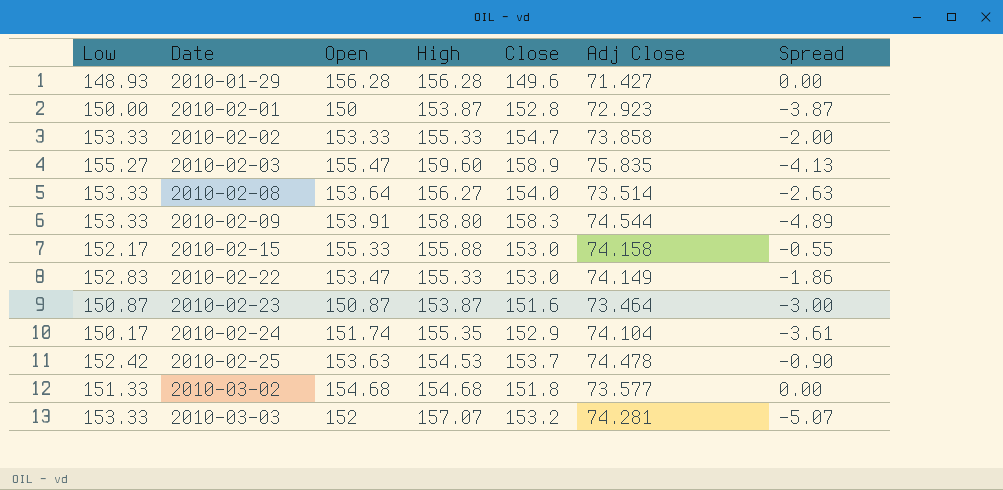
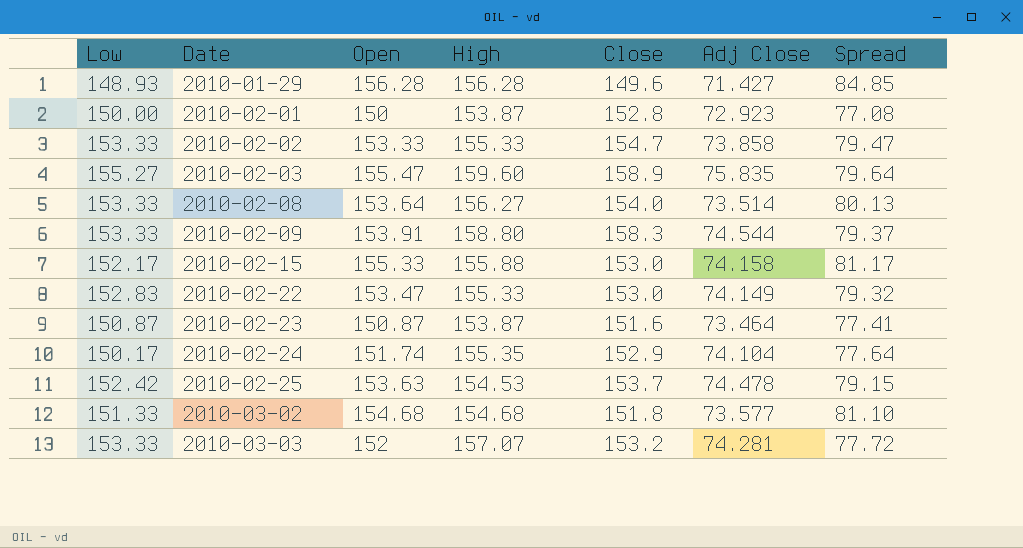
column Spread | formula: [Open] - [High] -> [Open] - [Adj Close]

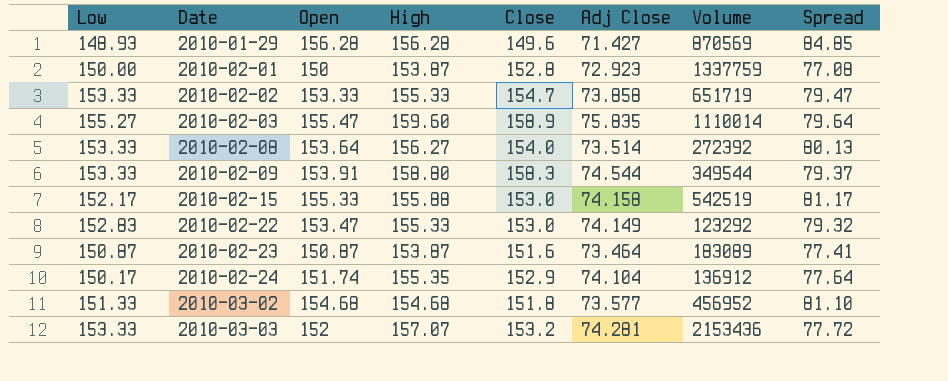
column Volume | position: none -> 7
row 2010-02-25: 152.42 | 153.63 | 154.53 | 153.7 | 74.478 | 79.15 -> none

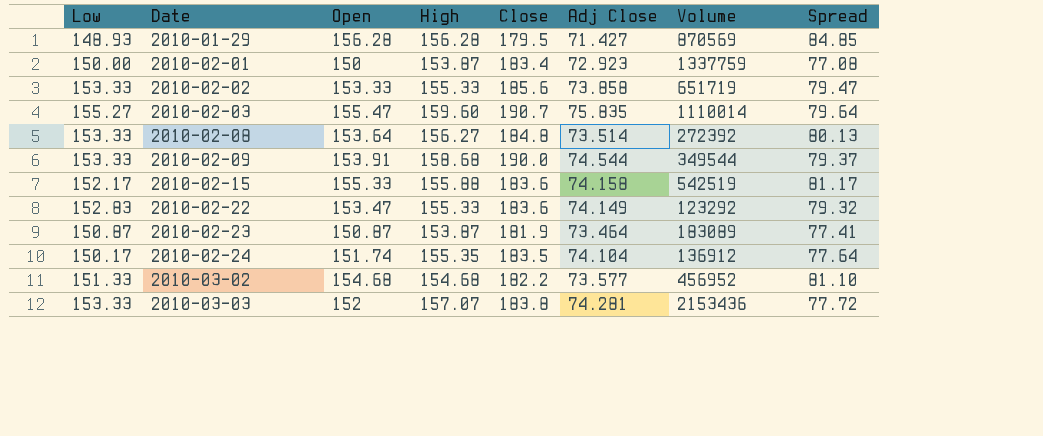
2010-01-29 | Close: 149.6 -> 179.5
2010-02-01 | Close: 152.8 -> 183.4
2010-02-02 | Close: 154.7 -> 185.6
2010-02-03 | Close: 158.9 -> 190.7
2010-02-08 | Close: 154.0 -> 184.8
2010-02-09 | High: 158.80 -> 158.68
2010-02-09 | Close: 158.3 -> 190.0
2010-02-15 | Close: 153.0 -> 183.6
2010-02-22 | Close: 153.0 -> 183.6
2010-02-23 | Close: 151.6 -> 181.9
2010-02-24 | Close: 152.9 -> 183.5
2010-03-02 | Close: 151.8 -> 182.2
2010-03-03 | Close: 153.2 -> 183.8

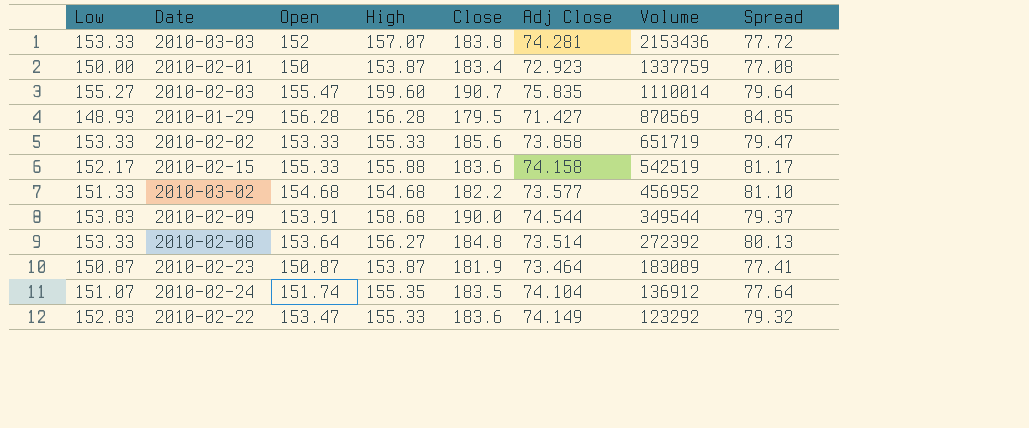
row order: Date ascending -> Volume descending
2010-02-09 | Low: 153.33 -> 153.83
2010-02-24 | Low: 150.17 -> 151.07

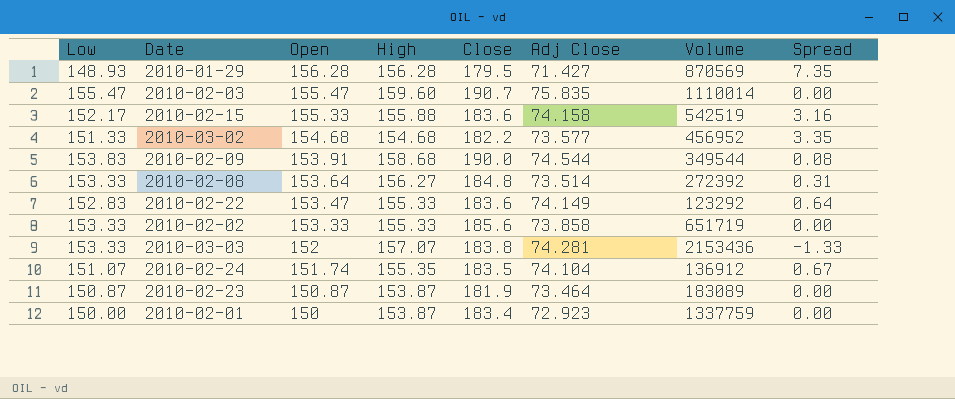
row order: Volume descending -> Open descending
column Spread | formula: [Open] - [Adj Close] -> [Open] - [Low]
2010-02-03 | Low: 155.27 -> 155.47

